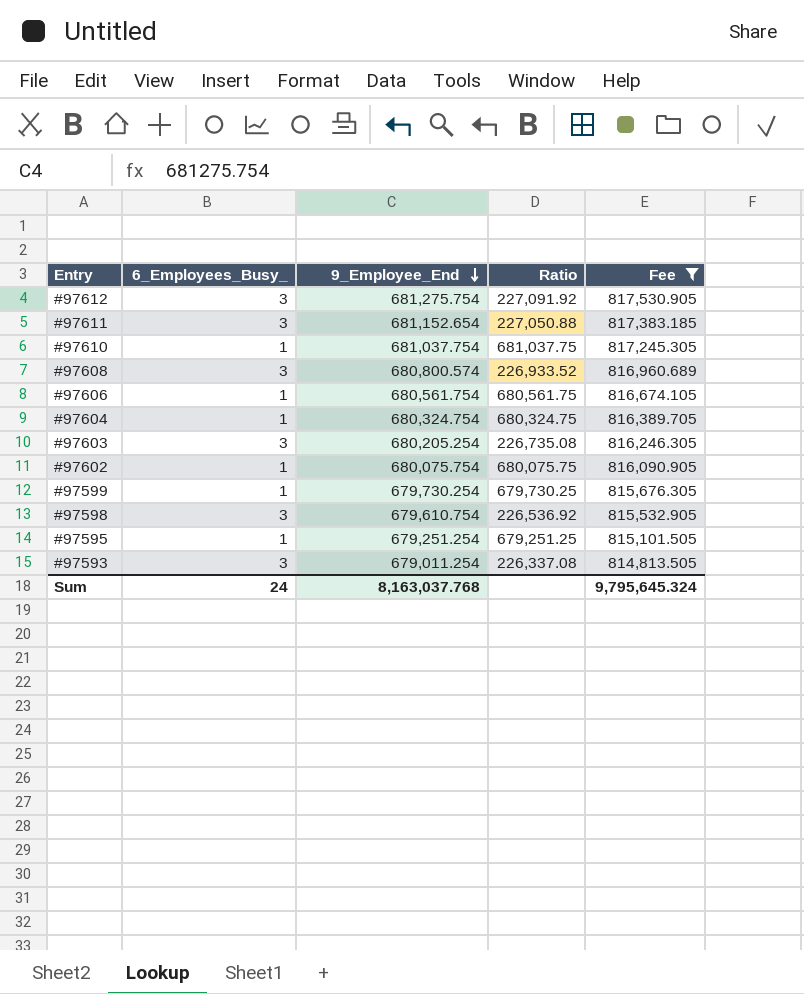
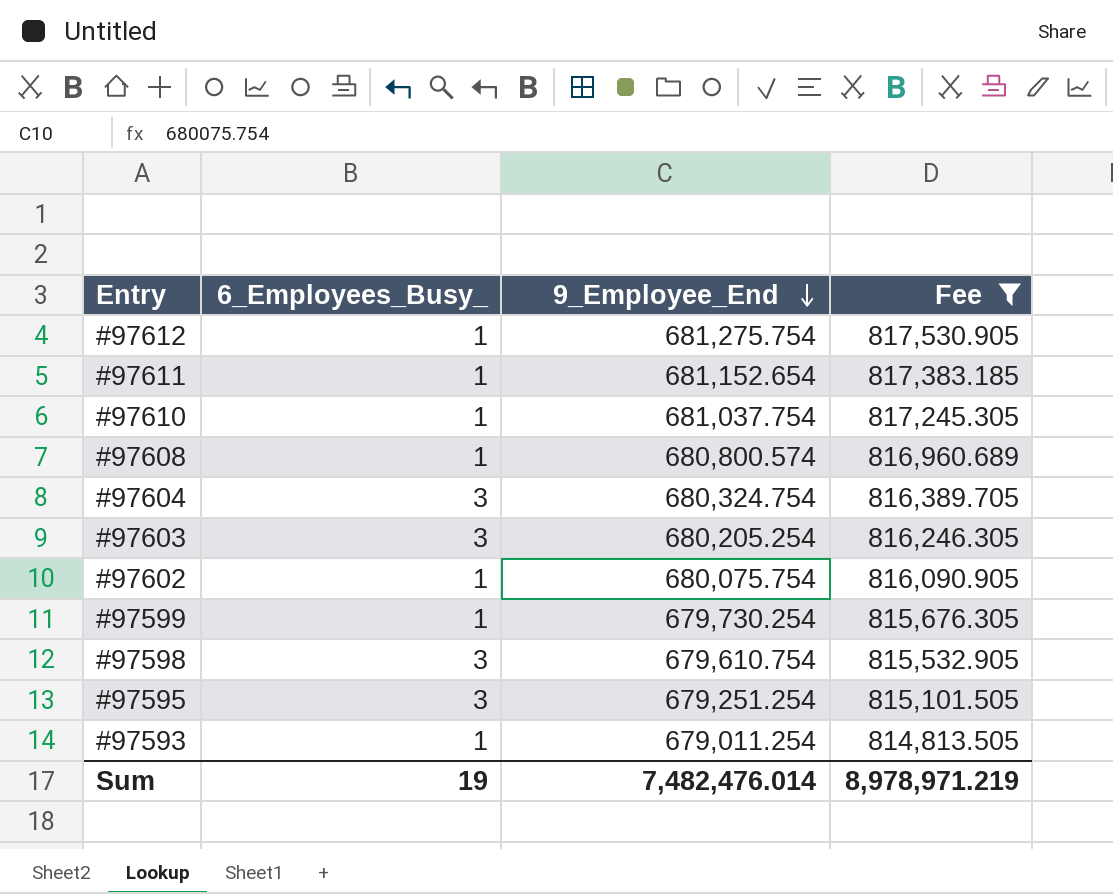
column Ratio | formula: [9_Employee_End] / [6_Employees_Busy_] -> none
row #97606: 1 | 680,561.754 | 680,561.75 | 816,674.105 -> none
#97612 | 6_Employees_Busy_: 3 -> 1
#97611 | 6_Employees_Busy_: 3 -> 1
#97608 | 6_Employees_Busy_: 3 -> 1
#97604 | 6_Employees_Busy_: 1 -> 3
#97595 | 6_Employees_Busy_: 1 -> 3
#97593 | 6_Employees_Busy_: 3 -> 1
Sum | 6_Employees_Busy_: 24 -> 19
Sum | 9_Employee_End: 8,163,037.768 -> 7,482,476.014
Sum | Fee: 9,795,645.324 -> 8,978,971.219

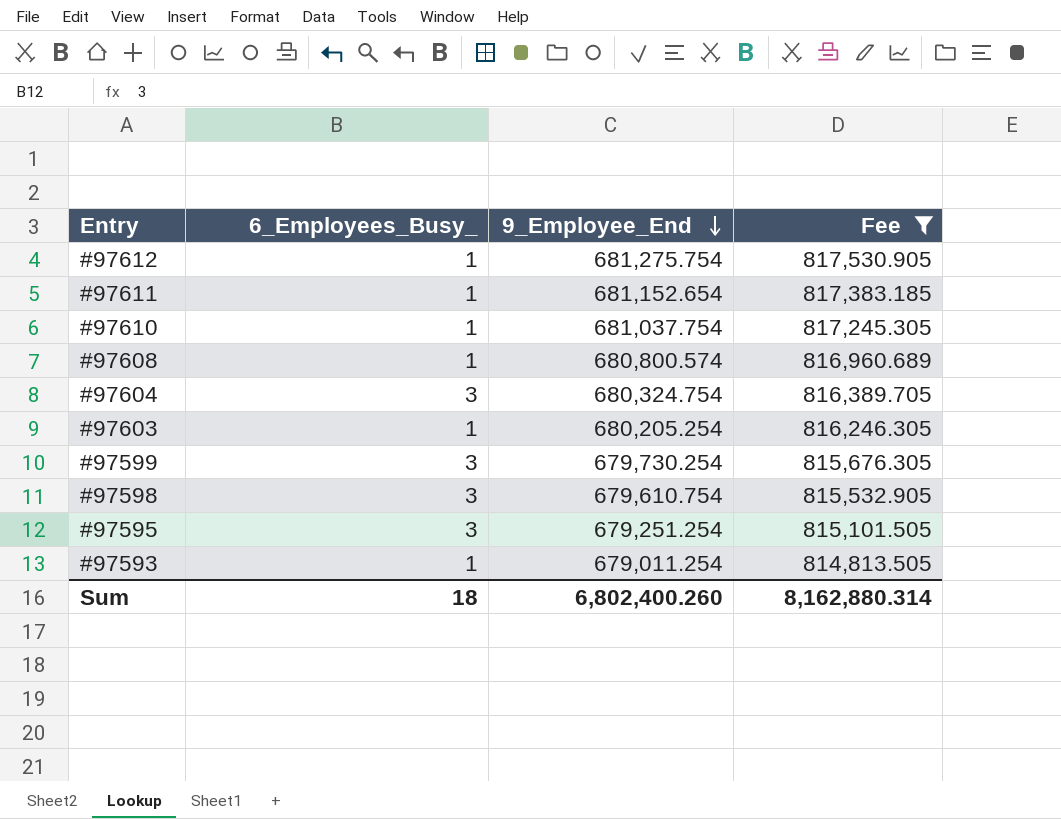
row #97602: 1 | 680,075.754 | 816,090.905 -> none
#97603 | 6_Employees_Busy_: 3 -> 1
#97599 | 6_Employees_Busy_: 1 -> 3
Sum | 6_Employees_Busy_: 19 -> 18
Sum | 9_Employee_End: 7,482,476.014 -> 6,802,400.260
Sum | Fee: 8,978,971.219 -> 8,162,880.314

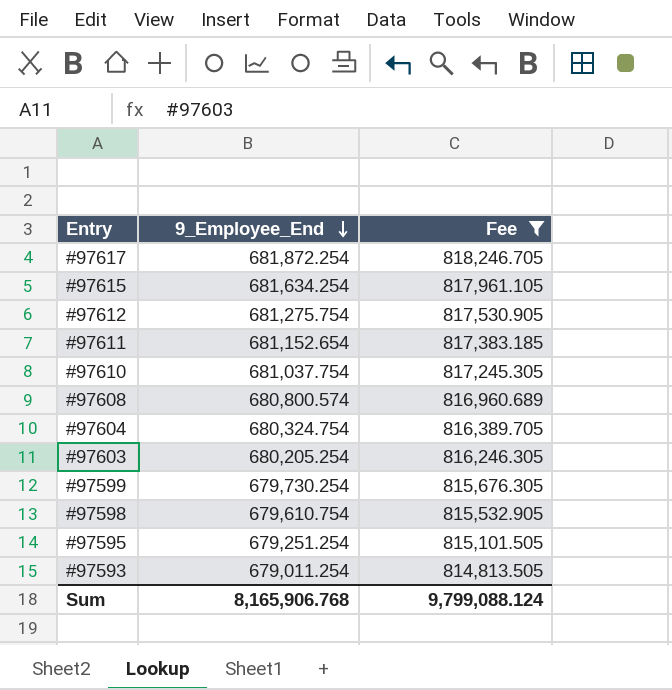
column 6_Employees_Busy_ | position: 2 -> none
row #97617: none -> 681,872.254 | 818,246.705
row #97615: none -> 681,634.254 | 817,961.105
Sum | 9_Employee_End: 6,802,400.260 -> 8,165,906.768
Sum | Fee: 8,162,880.314 -> 9,799,088.124

